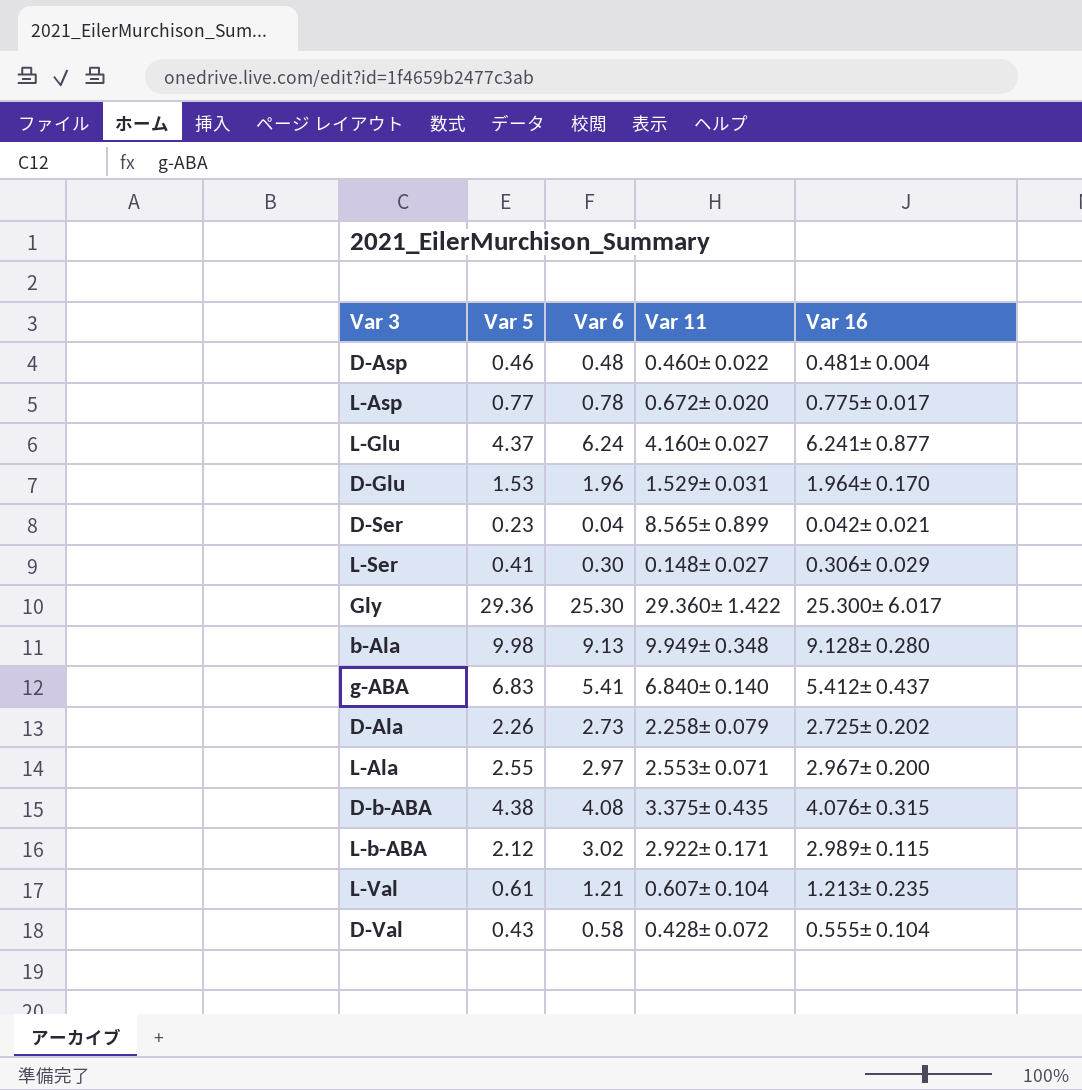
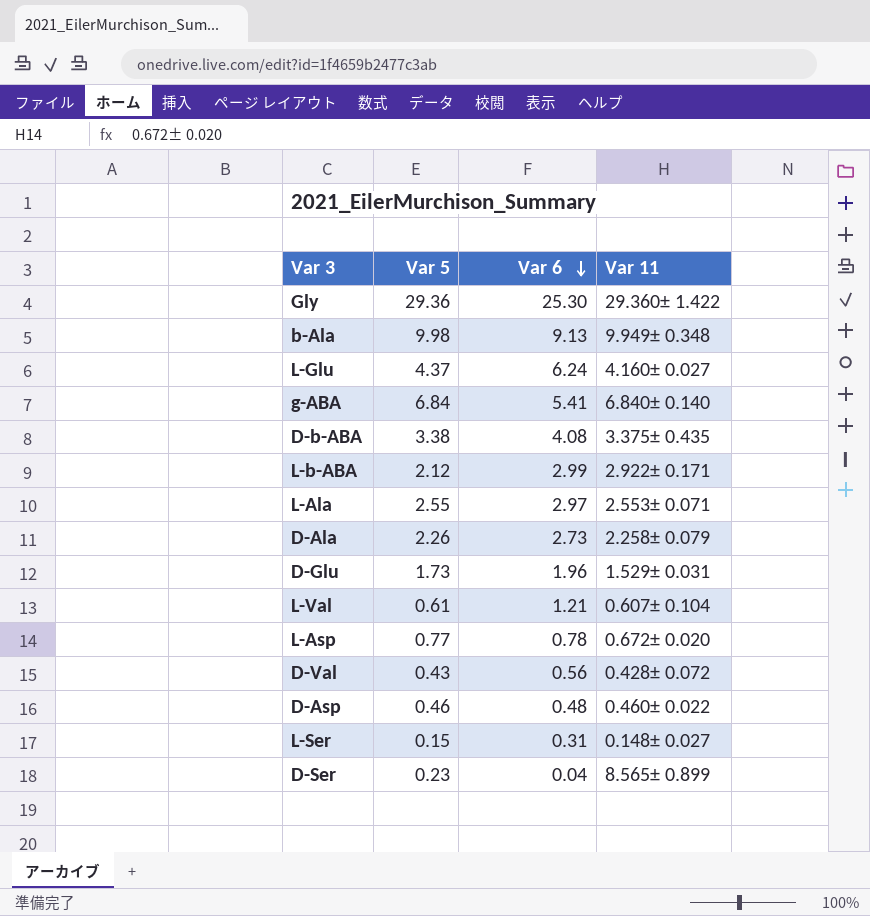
row order: none -> Var 6 descending
column Var 16 | position: 5 -> none
g-ABA | Var 5: 6.83 -> 6.84
D-b-ABA | Var 5: 4.38 -> 3.38
L-b-ABA | Var 6: 3.02 -> 2.99
D-Glu | Var 5: 1.53 -> 1.73
D-Val | Var 6: 0.58 -> 0.56
L-Ser | Var 5: 0.41 -> 0.15
L-Ser | Var 6: 0.30 -> 0.31

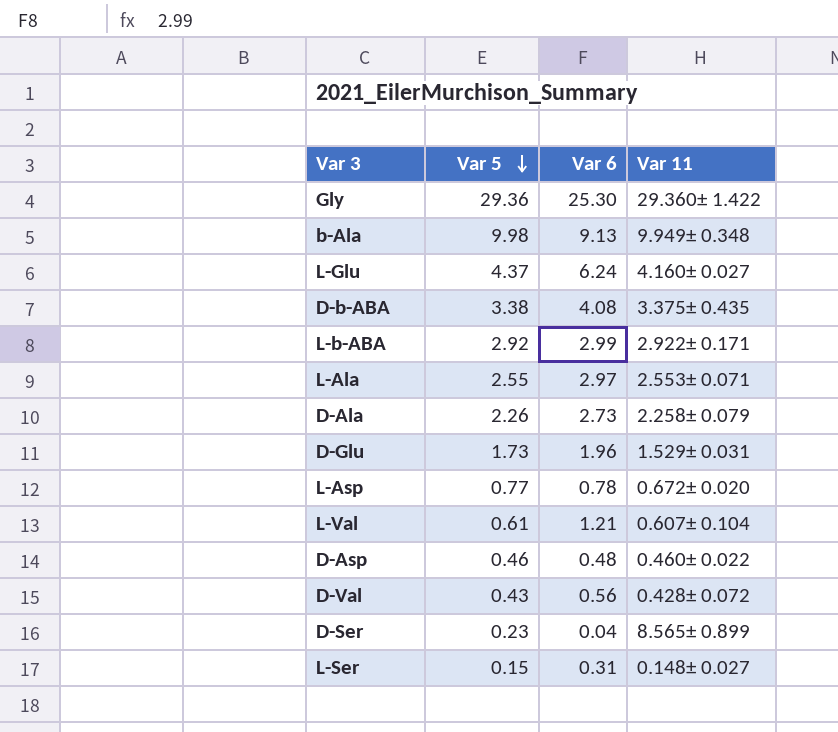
row order: Var 6 descending -> Var 5 descending
row g-ABA: 6.84 | 5.41 | 6.840± 0.140 -> none
L-b-ABA | Var 5: 2.12 -> 2.92

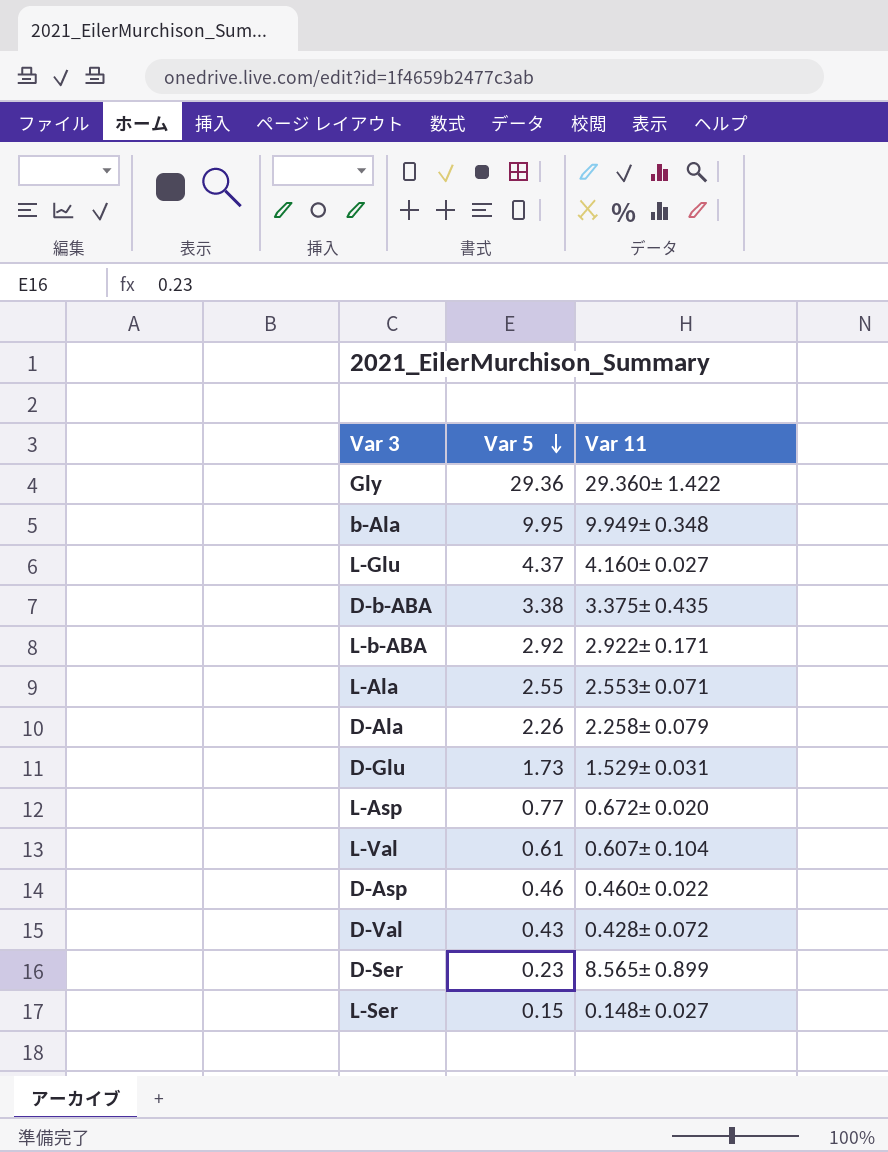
column Var 6 | position: 3 -> none
b-Ala | Var 5: 9.98 -> 9.95

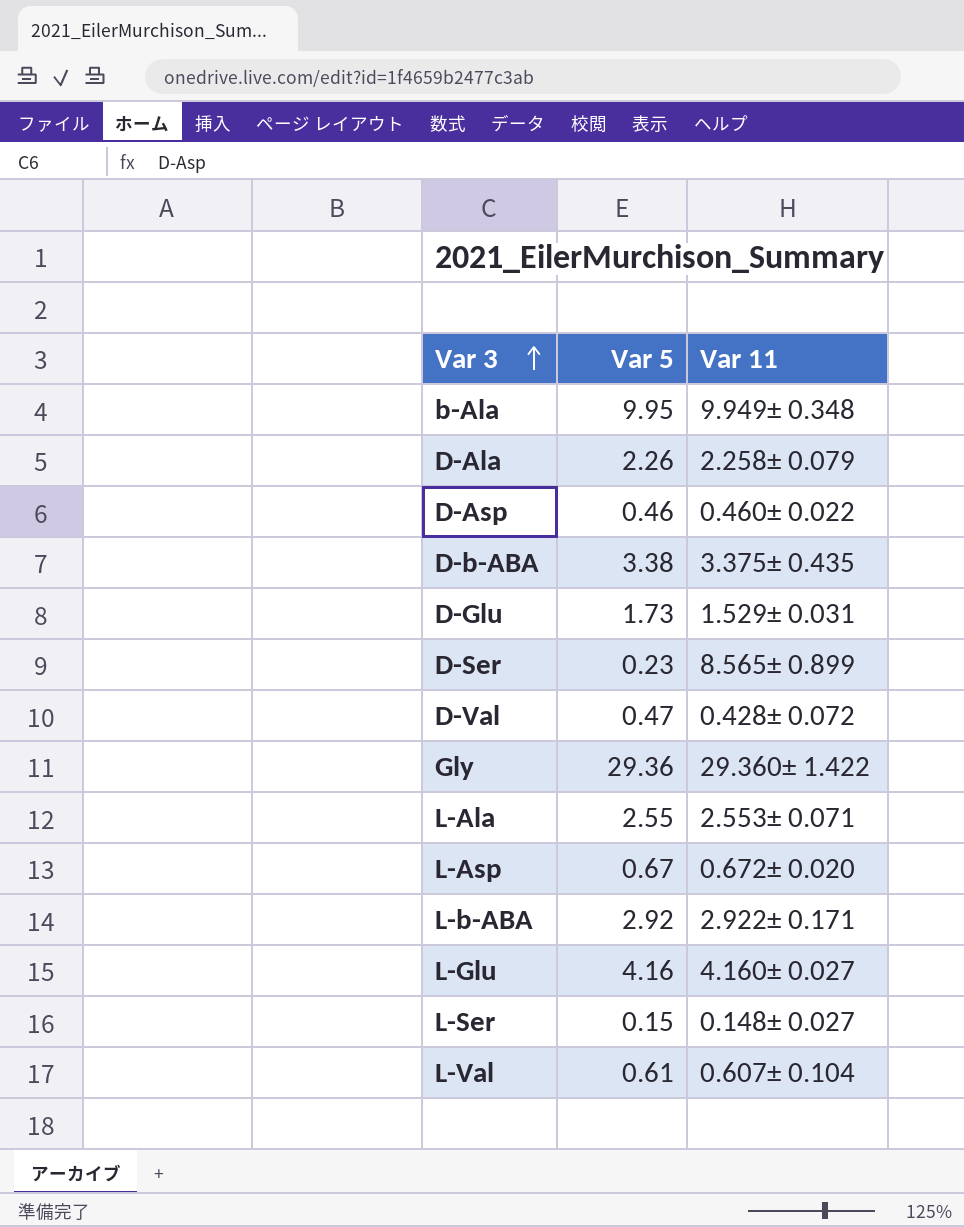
row order: Var 5 descending -> Var 3 ascending
D-Val | Var 5: 0.43 -> 0.47
L-Asp | Var 5: 0.77 -> 0.67
L-Glu | Var 5: 4.37 -> 4.16

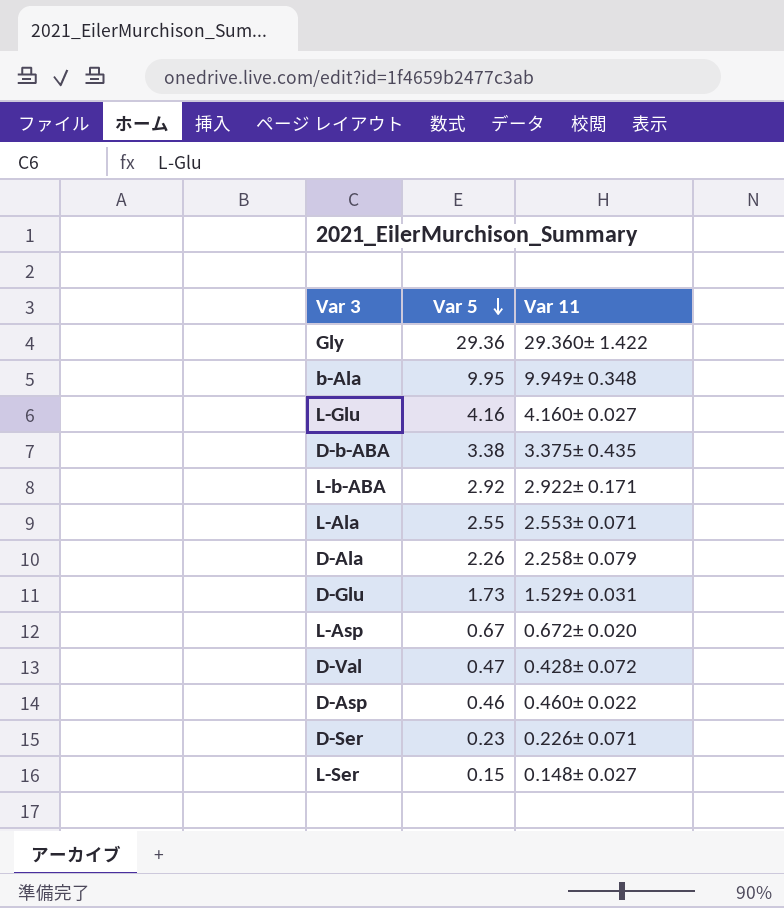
row order: Var 3 ascending -> Var 5 descending
row L-Val: 0.61 | 0.607± 0.104 -> none
D-Ser | Var 11: 8.565± 0.899 -> 0.226± 0.071

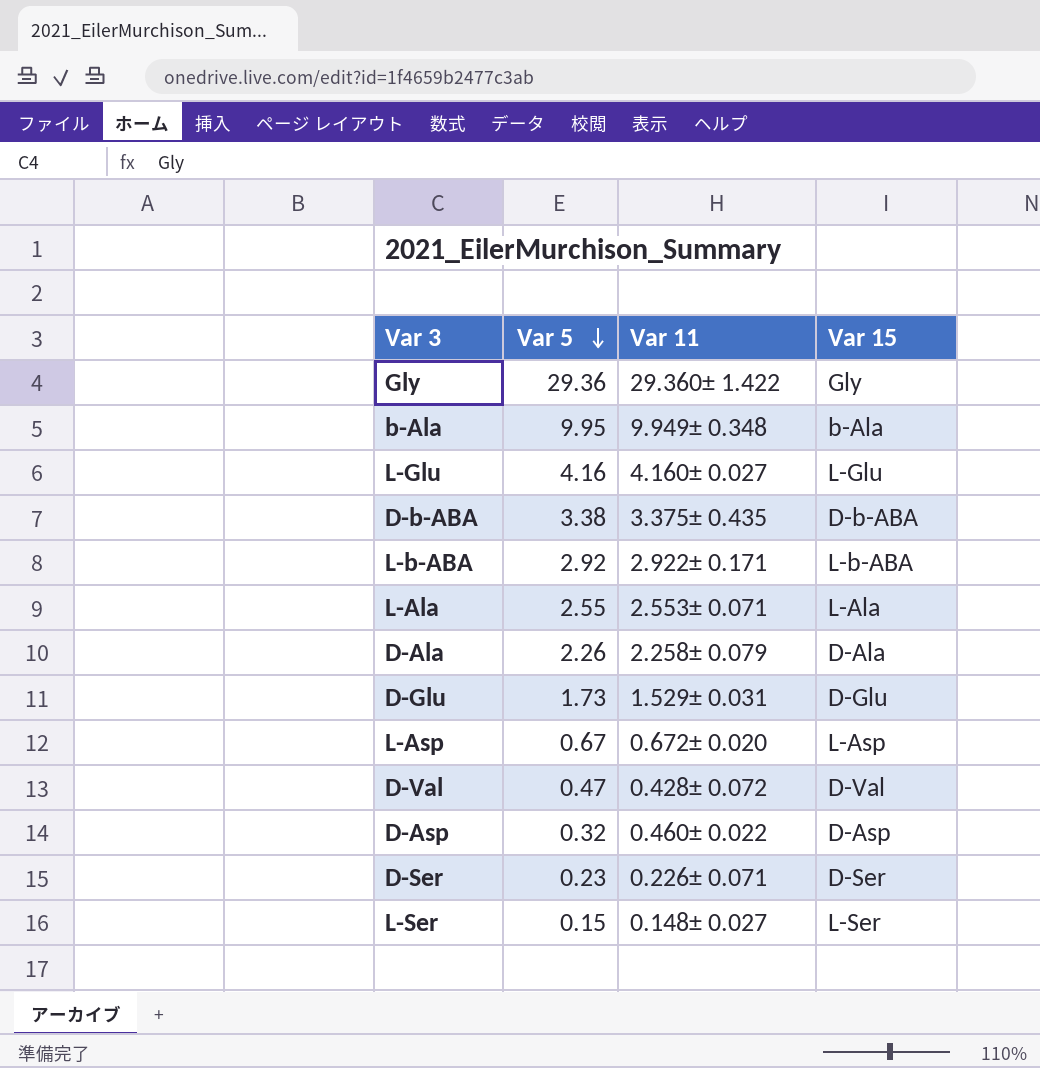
column Var 15 | position: none -> 4
D-Asp | Var 5: 0.46 -> 0.32

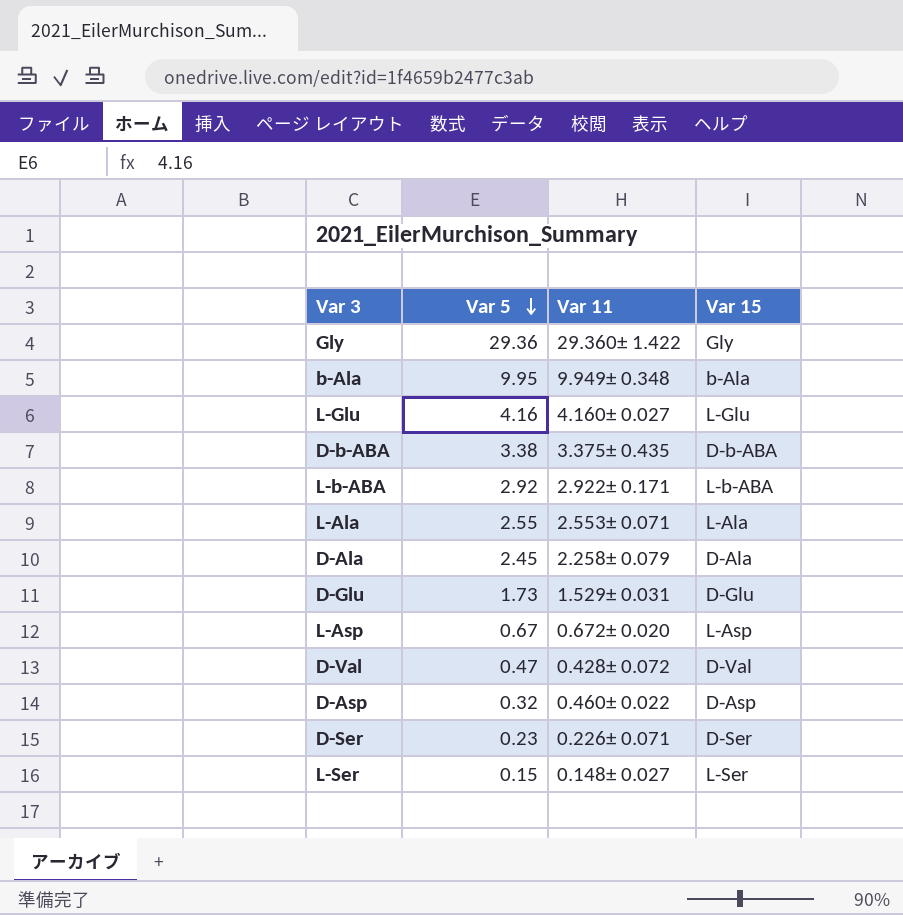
D-Ala | Var 5: 2.26 -> 2.45

